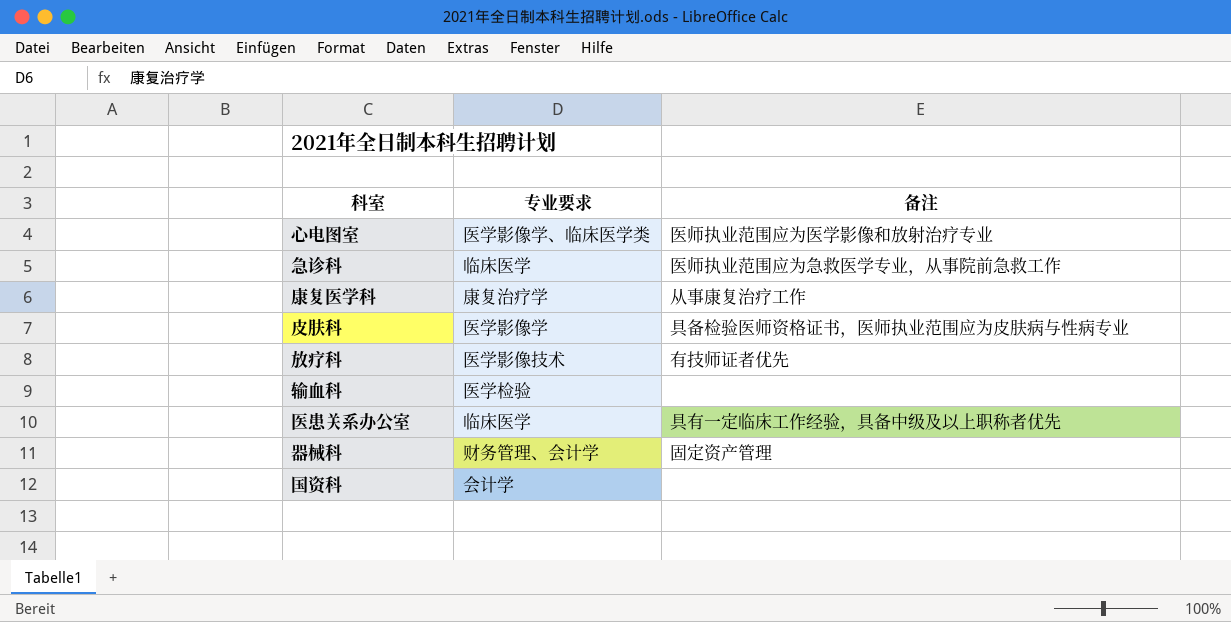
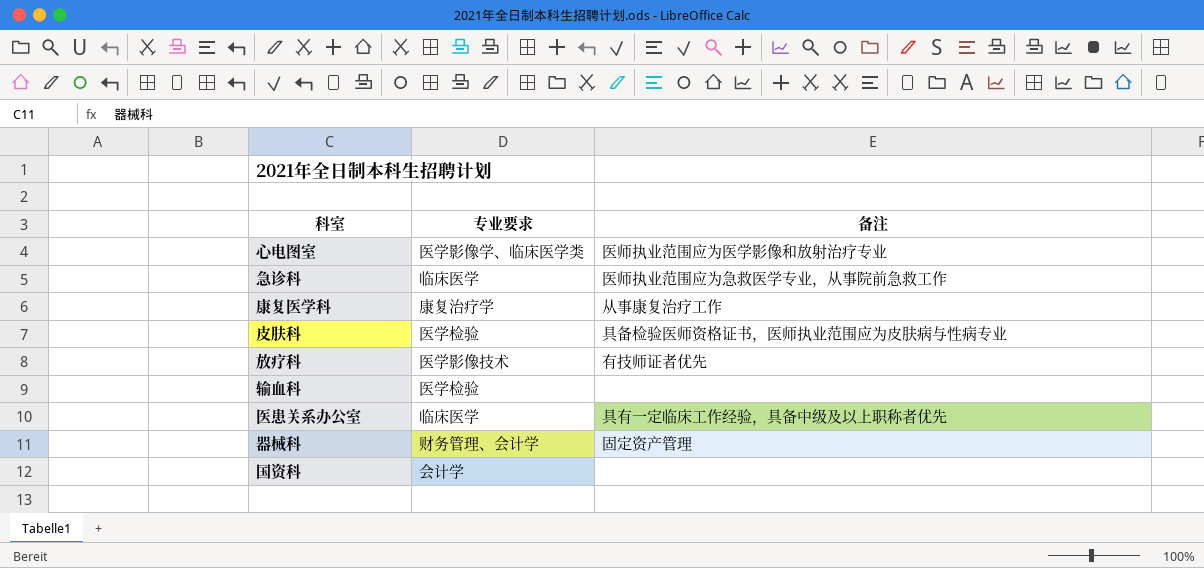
皮肤科 | 专业要求: 医学影像学 -> 医学检验

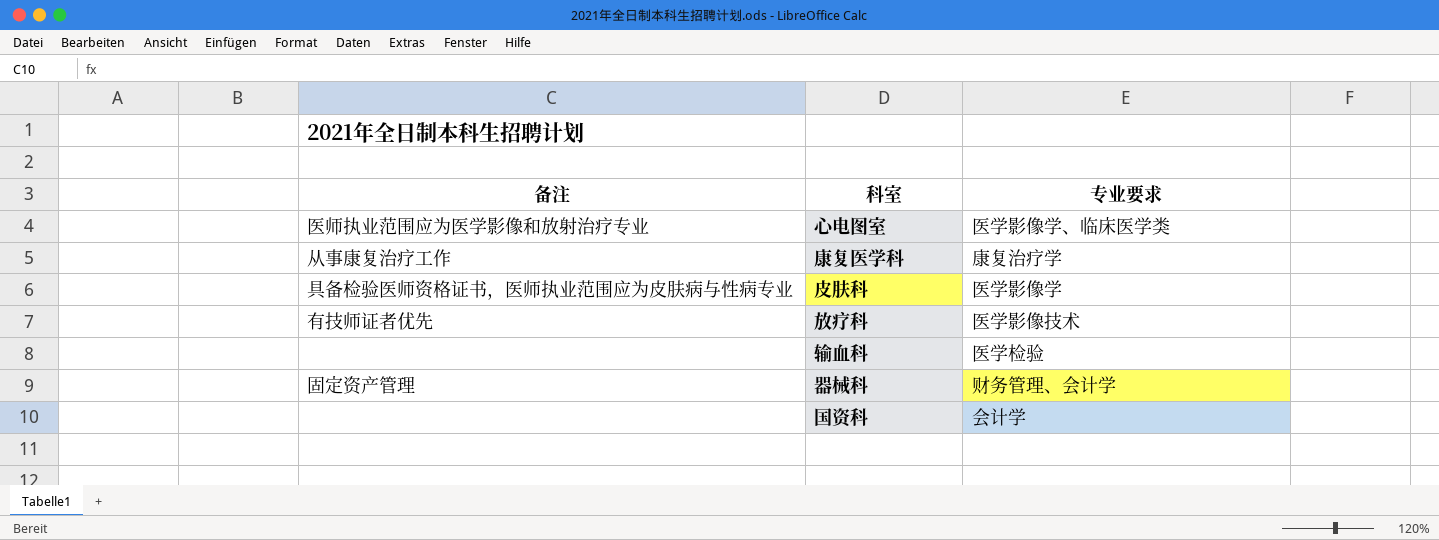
column 备注 | position: 3 -> 1
row 急诊科: 临床医学 | 医师执业范围应为急救医学专业，从事院前急救工作 -> none
row 医患关系办公室: 临床医学 | 具有一定临床工作经验，具备中级及以上职称者优先 -> none
皮肤科 | 专业要求: 医学检验 -> 医学影像学

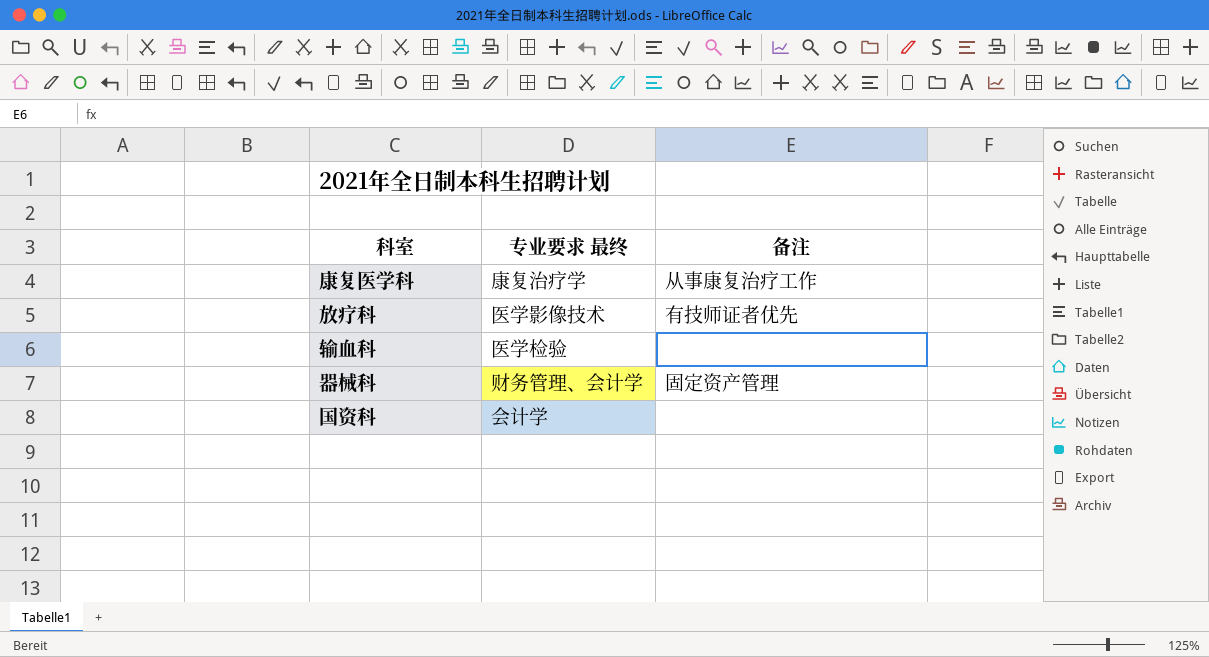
column name: 专业要求 -> 专业要求 最终
column 备注 | position: 1 -> 3
row 心电图室: 医师执业范围应为医学影像和放射治疗专业 | 医学影像学、临床医学类 -> none
row 皮肤科: 具备检验医师资格证书，医师执业范围应为皮肤病与性病专业 | 医学影像学 -> none

